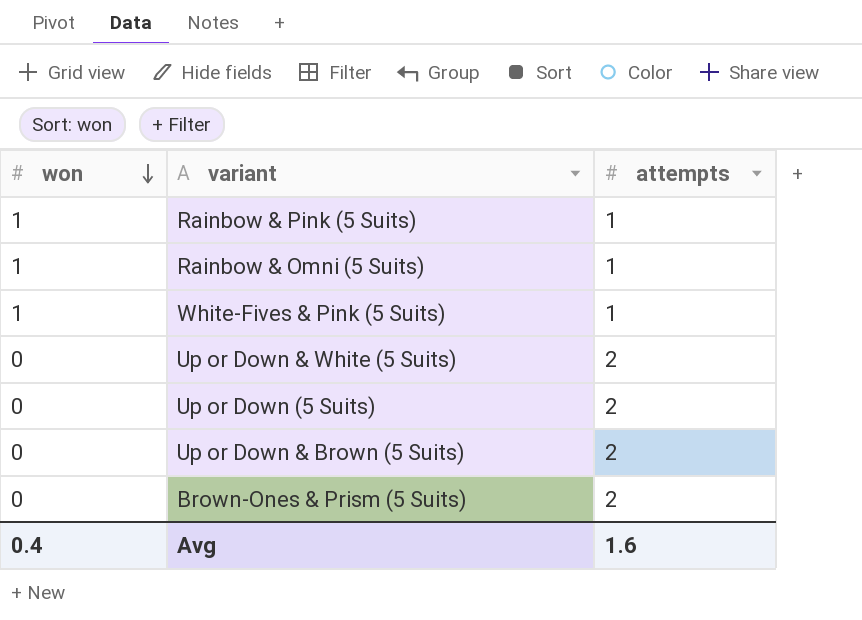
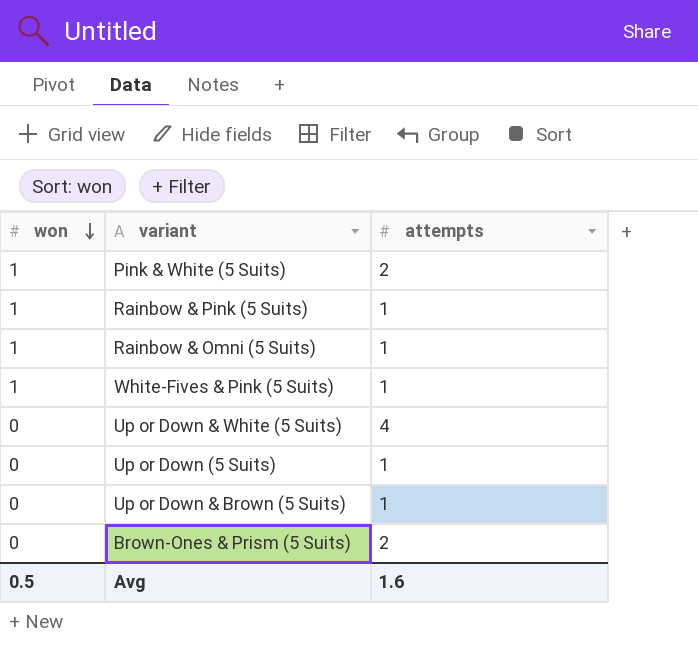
row Pink & White (5 Suits): none -> 1 | 2
Up or Down & White (5 Suits) | attempts: 2 -> 4
Up or Down (5 Suits) | attempts: 2 -> 1
Up or Down & Brown (5 Suits) | attempts: 2 -> 1
Avg | won: 0.4 -> 0.5

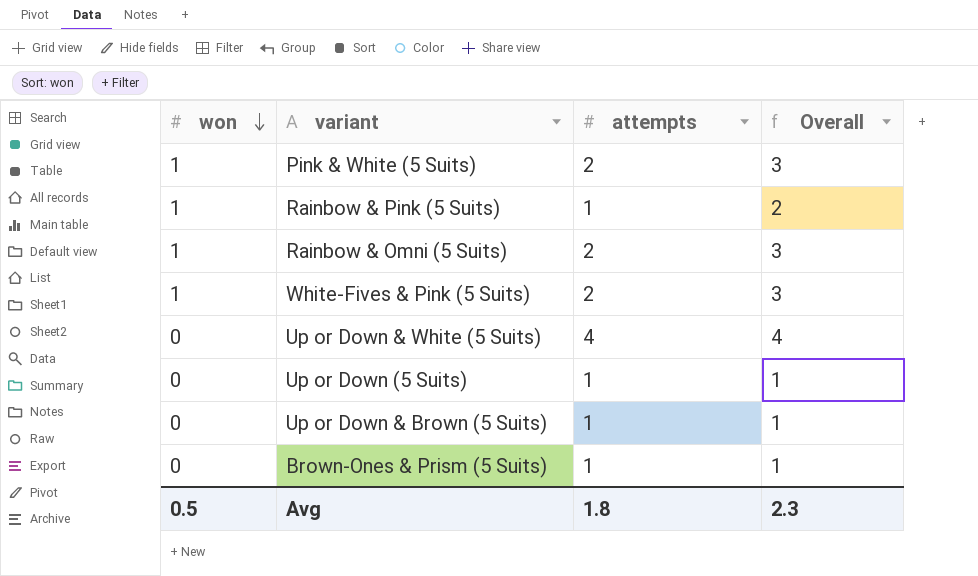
column Overall | formula: none -> [won] + [attempts]
Rainbow & Omni (5 Suits) | attempts: 1 -> 2
White-Fives & Pink (5 Suits) | attempts: 1 -> 2
Brown-Ones & Prism (5 Suits) | attempts: 2 -> 1
Avg | attempts: 1.6 -> 1.8

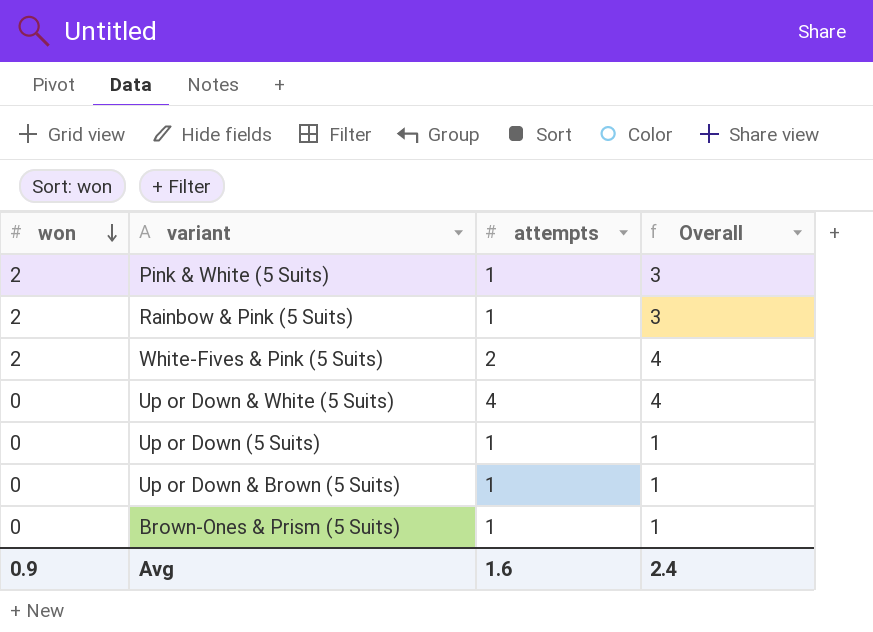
row Rainbow & Omni (5 Suits): 1 | 2 | 3 -> none
Pink & White (5 Suits) | won: 1 -> 2
Pink & White (5 Suits) | attempts: 2 -> 1
Rainbow & Pink (5 Suits) | won: 1 -> 2
Rainbow & Pink (5 Suits) | Overall: 2 -> 3
White-Fives & Pink (5 Suits) | won: 1 -> 2
White-Fives & Pink (5 Suits) | Overall: 3 -> 4
Avg | won: 0.5 -> 0.9
Avg | attempts: 1.8 -> 1.6
Avg | Overall: 2.3 -> 2.4

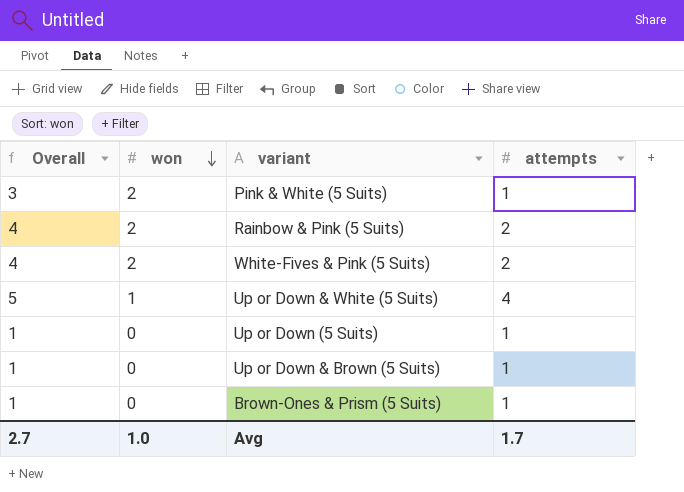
column Overall | position: 4 -> 1
Rainbow & Pink (5 Suits) | Overall: 3 -> 4
Rainbow & Pink (5 Suits) | attempts: 1 -> 2
Up or Down & White (5 Suits) | Overall: 4 -> 5
Up or Down & White (5 Suits) | won: 0 -> 1
Avg | Overall: 2.4 -> 2.7
Avg | won: 0.9 -> 1.0
Avg | attempts: 1.6 -> 1.7

